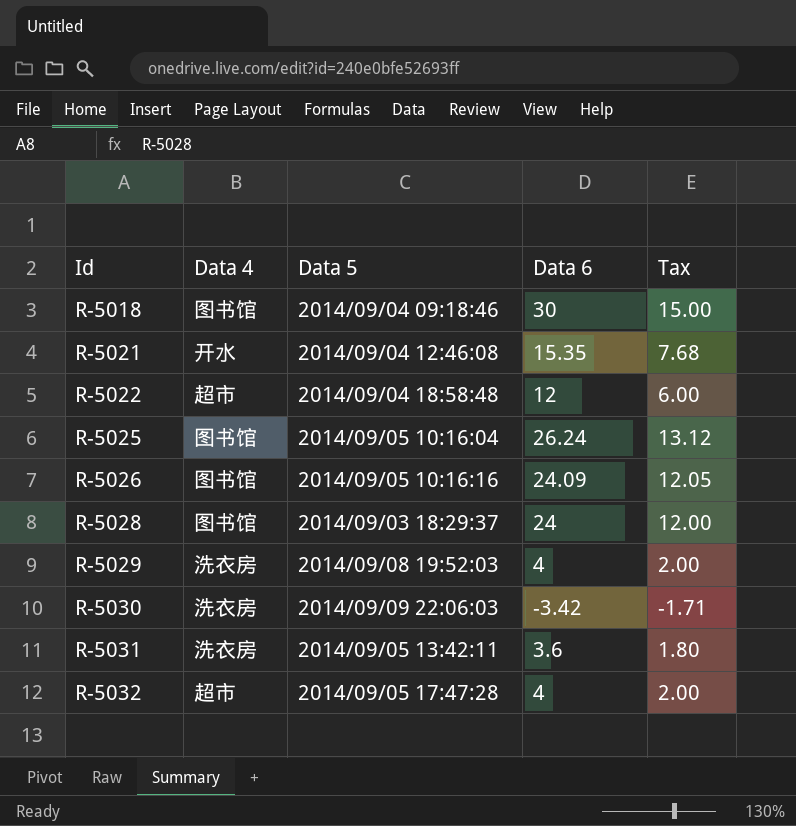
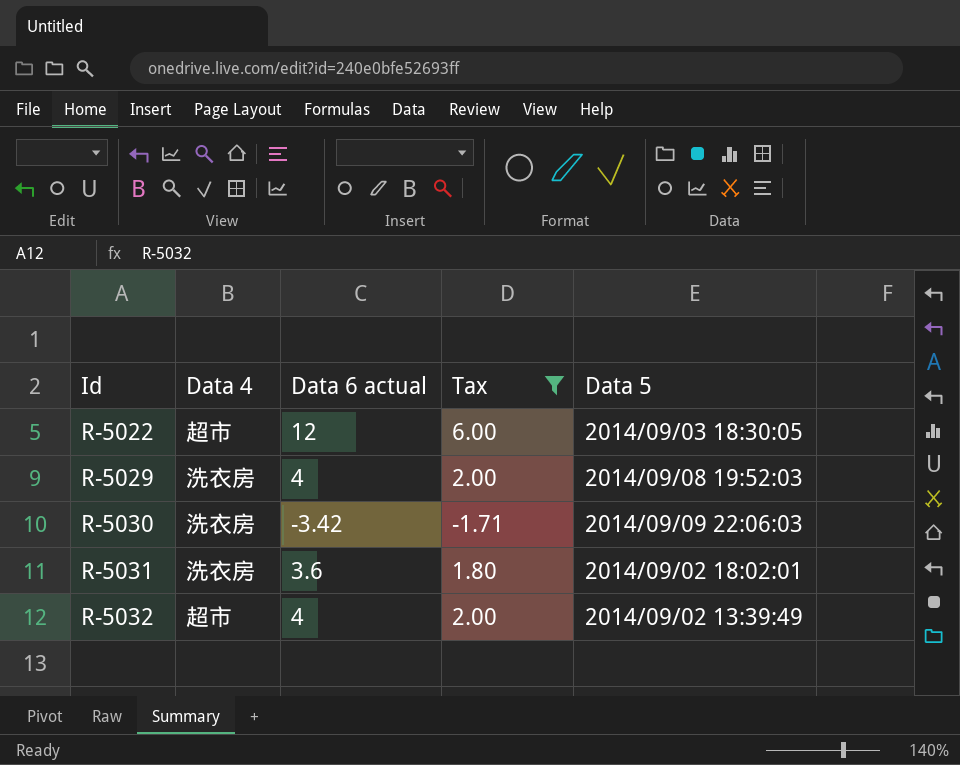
filter: none -> Tax <= 6.00
column name: Data 6 -> Data 6 actual
column Data 5 | position: 3 -> 5
R-5022 | Data 5: 2014/09/04 18:58:48 -> 2014/09/03 18:30:05
R-5031 | Data 5: 2014/09/05 13:42:11 -> 2014/09/02 18:02:01
R-5032 | Data 5: 2014/09/05 17:47:28 -> 2014/09/02 13:39:49

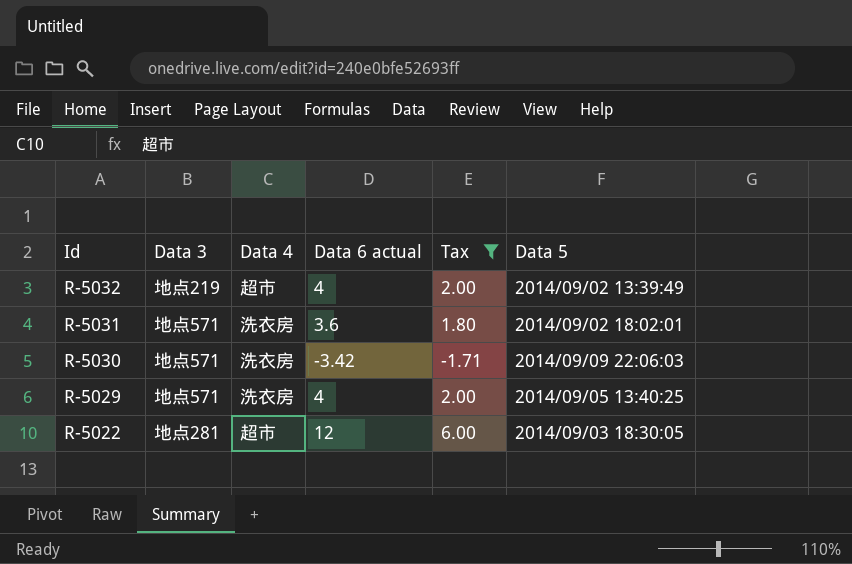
row order: Id ascending -> Id descending
column Data 3 | position: none -> 2
R-5029 | Data 5: 2014/09/08 19:52:03 -> 2014/09/05 13:40:25

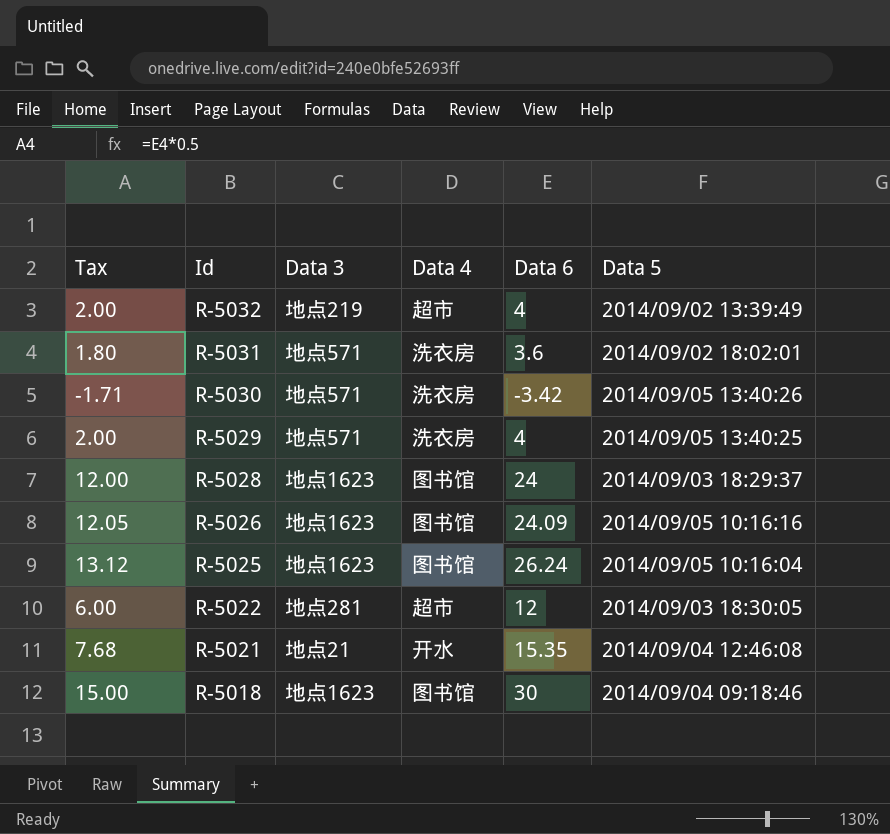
filter: Tax <= 6.00 -> none
column Tax | position: 5 -> 1
column name: Data 6 actual -> Data 6
R-5030 | Data 5: 2014/09/09 22:06:03 -> 2014/09/05 13:40:26

